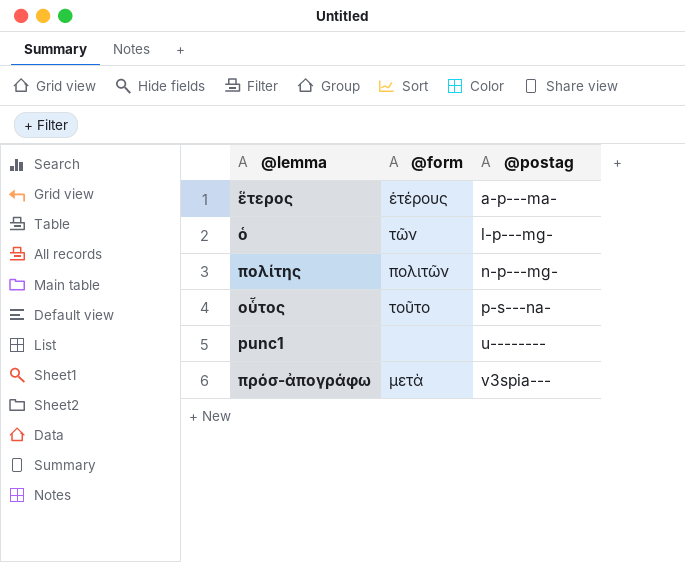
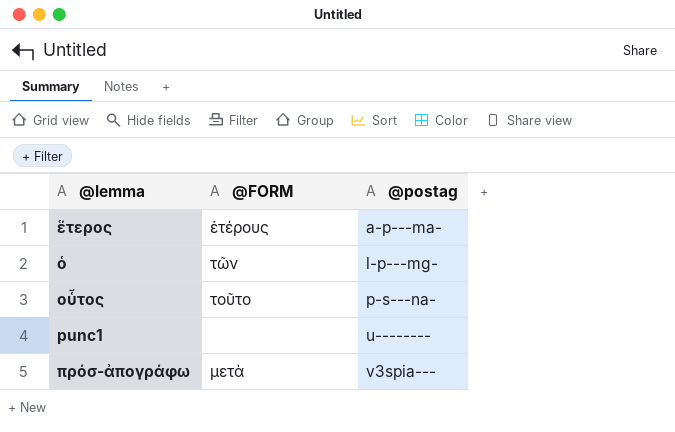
column name: @form -> @FORM
row πολίτης: πολιτῶν | n-p---mg- -> none

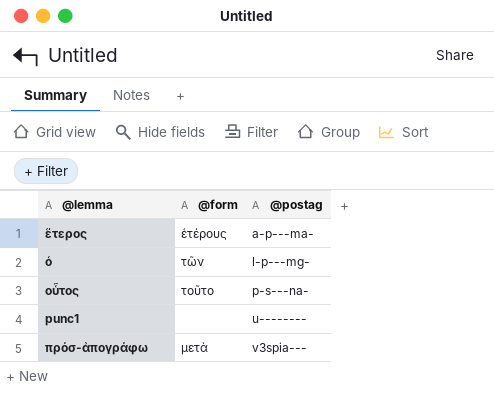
column name: @FORM -> @form

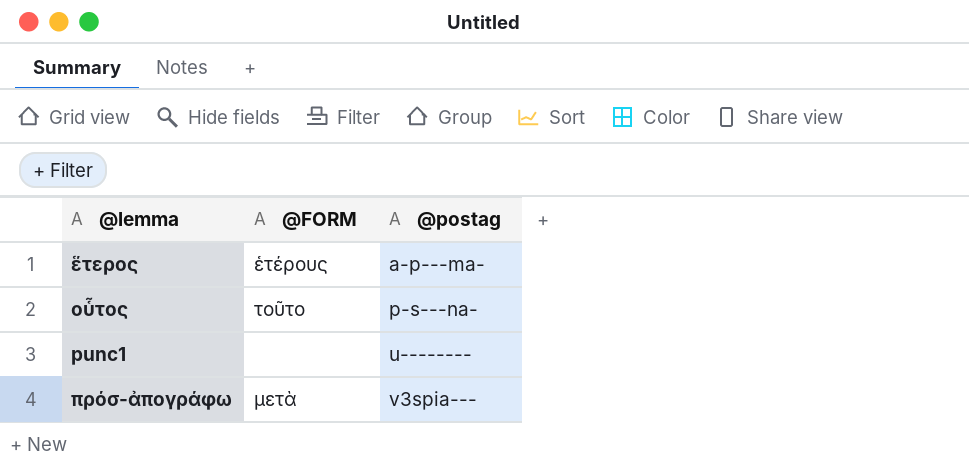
column name: @form -> @FORM
row ὁ: τῶν | l-p---mg- -> none

